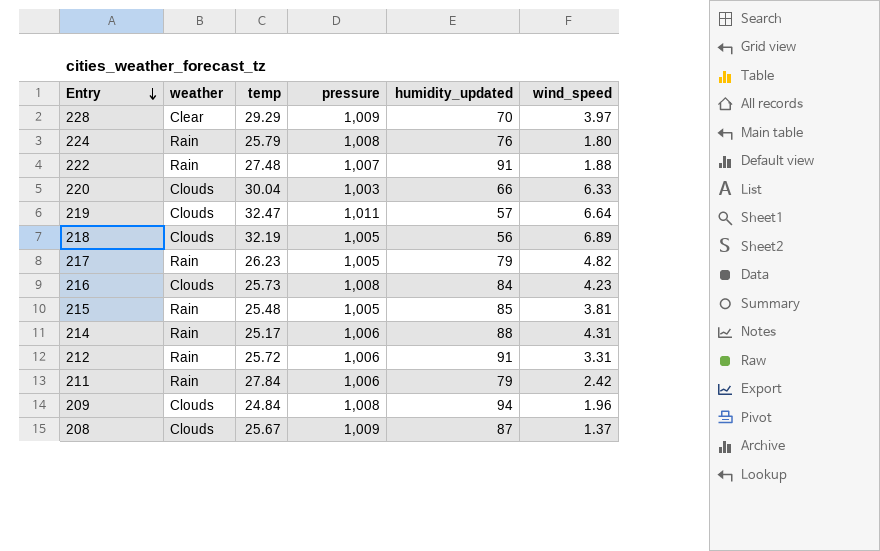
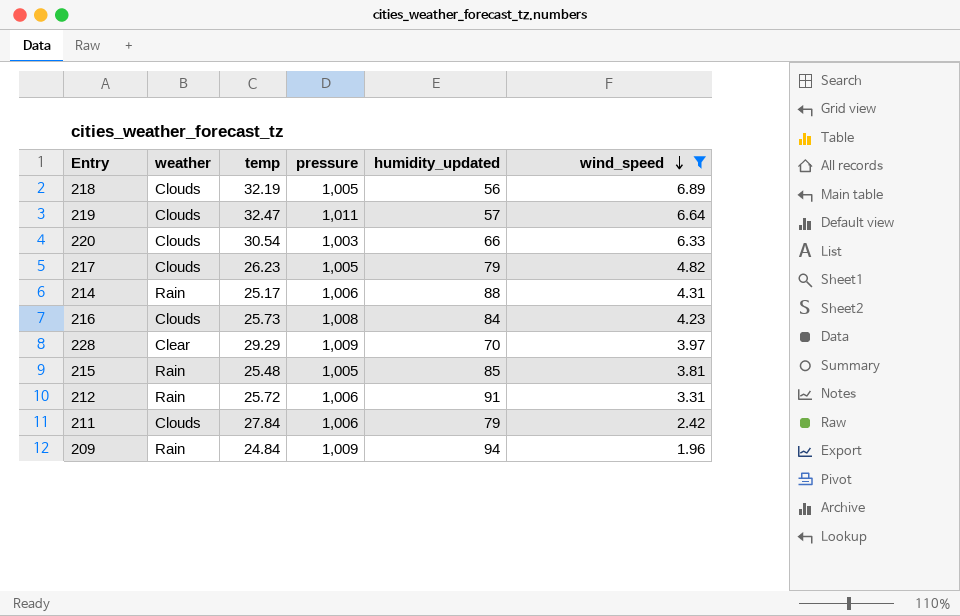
filter: none -> wind_speed >= 1.96
row order: Entry descending -> wind_speed descending
220 | temp: 30.04 -> 30.54
217 | weather: Rain -> Clouds
211 | weather: Rain -> Clouds
209 | weather: Clouds -> Rain
209 | pressure: 1,008 -> 1,009

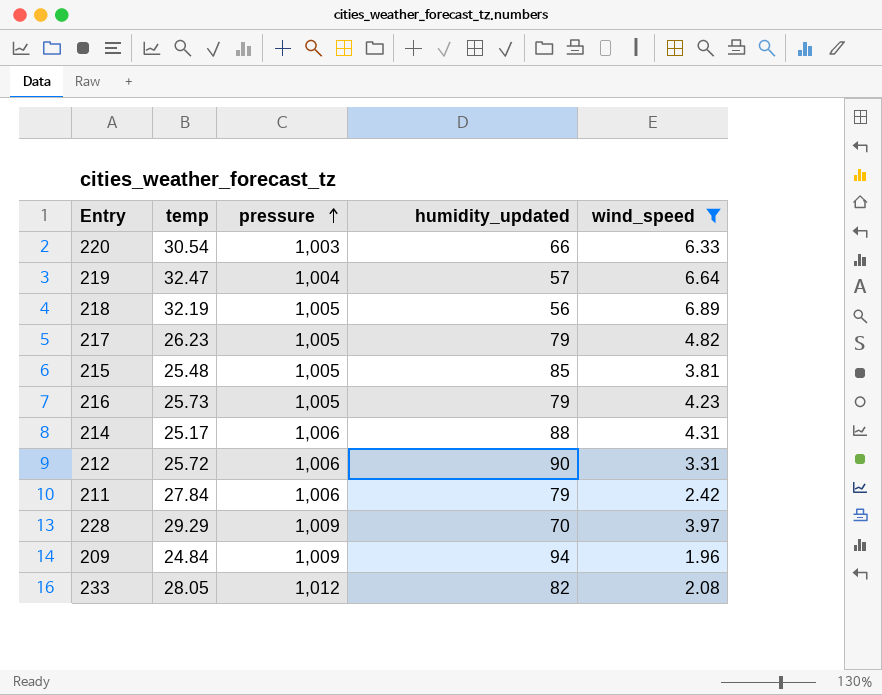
row order: wind_speed descending -> pressure ascending
column weather | position: 2 -> none
219 | pressure: 1,011 -> 1,004
216 | pressure: 1,008 -> 1,005
216 | humidity_updated: 84 -> 79
212 | humidity_updated: 91 -> 90
row 233: none -> 28.05 | 1,012 | 82 | 2.08

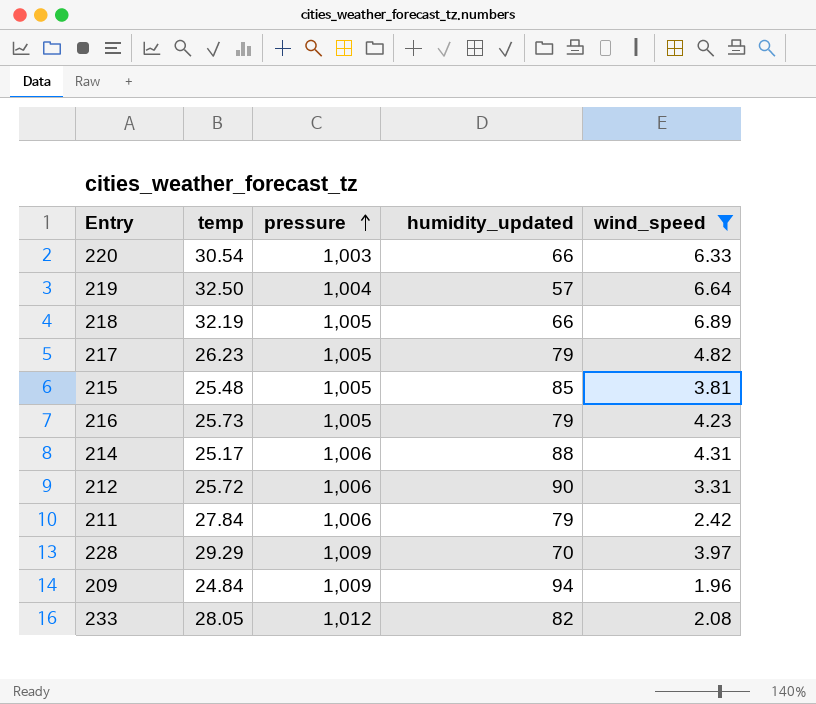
219 | temp: 32.47 -> 32.50
218 | humidity_updated: 56 -> 66

